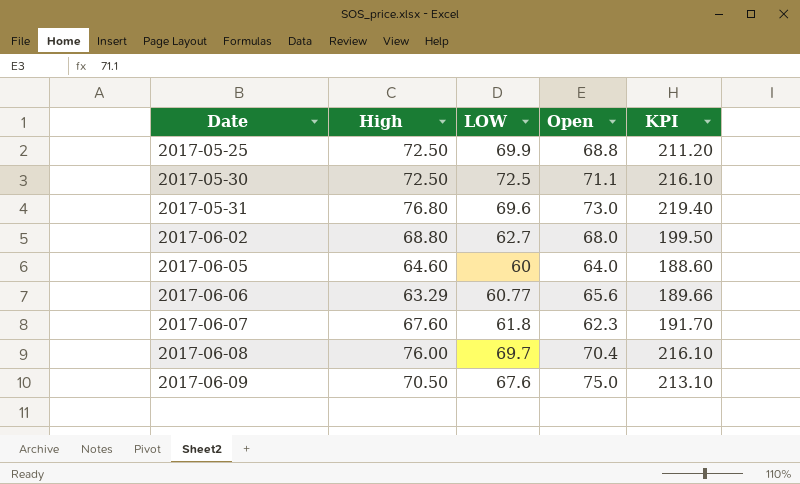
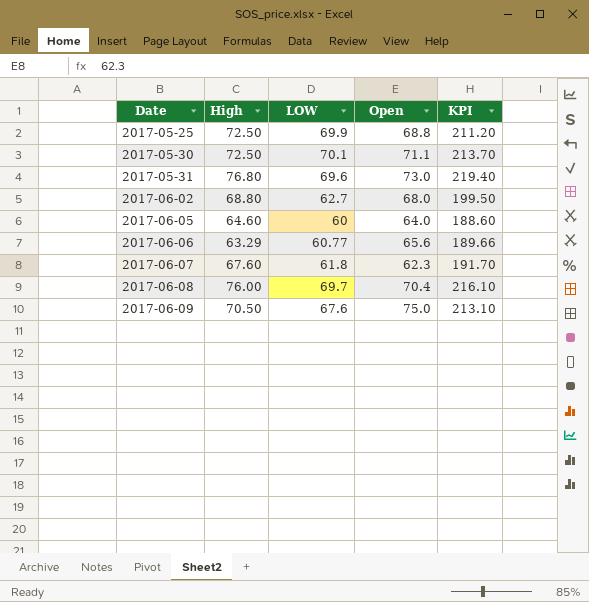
2017-05-30 | LOW: 72.5 -> 70.1
2017-05-30 | KPI: 216.10 -> 213.70

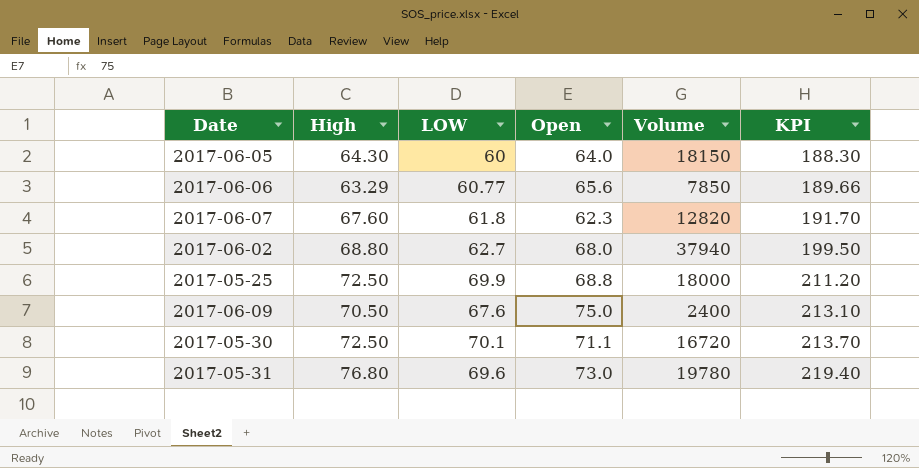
row order: Date ascending -> KPI ascending
column Volume | position: none -> 5
row 2017-06-08: 76.00 | 69.7 | 70.4 | 216.10 -> none
2017-06-05 | High: 64.60 -> 64.30
2017-06-05 | KPI: 188.60 -> 188.30

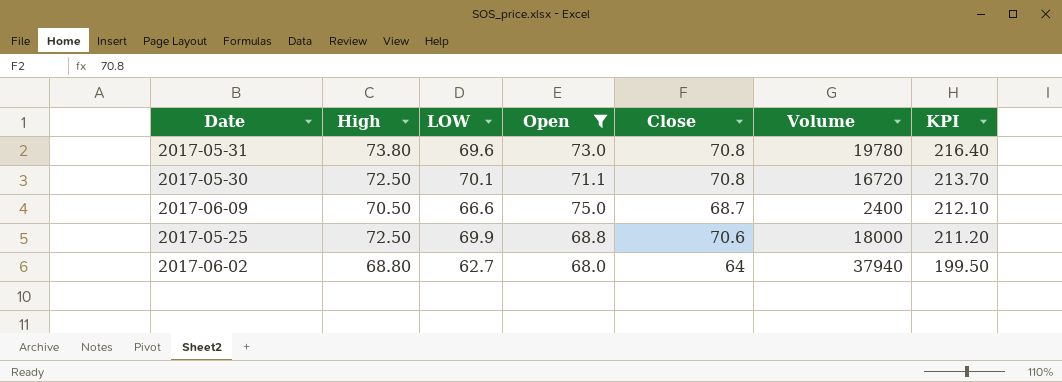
filter: none -> Open >= 68.0
row order: KPI ascending -> KPI descending
column Close | position: none -> 5
2017-05-31 | High: 76.80 -> 73.80
2017-05-31 | KPI: 219.40 -> 216.40
2017-06-09 | LOW: 67.6 -> 66.6
2017-06-09 | KPI: 213.10 -> 212.10

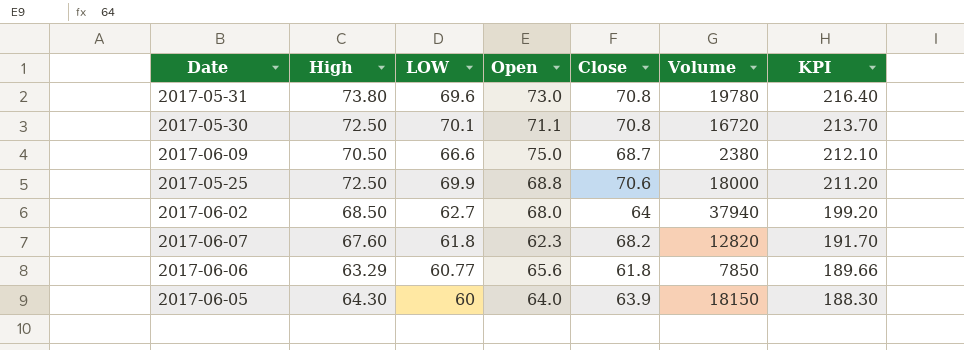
filter: Open >= 68.0 -> none
2017-06-09 | Volume: 2400 -> 2380
2017-06-02 | High: 68.80 -> 68.50
2017-06-02 | KPI: 199.50 -> 199.20

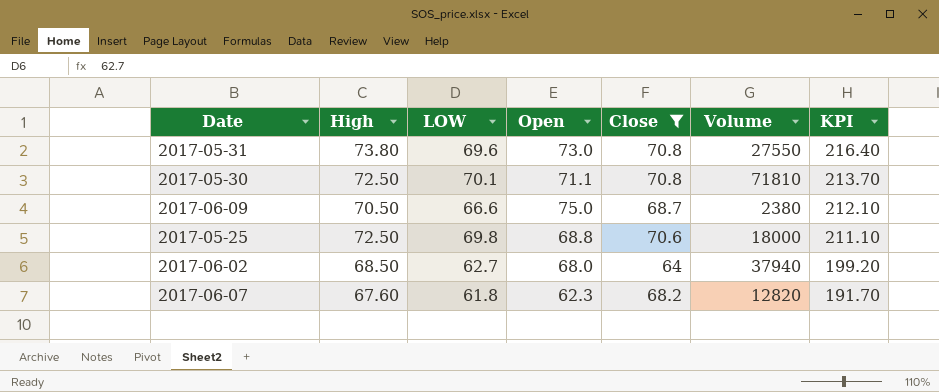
filter: none -> Close >= 64
2017-05-31 | Volume: 19780 -> 27550
2017-05-30 | Volume: 16720 -> 71810
2017-05-25 | LOW: 69.9 -> 69.8
2017-05-25 | KPI: 211.20 -> 211.10

